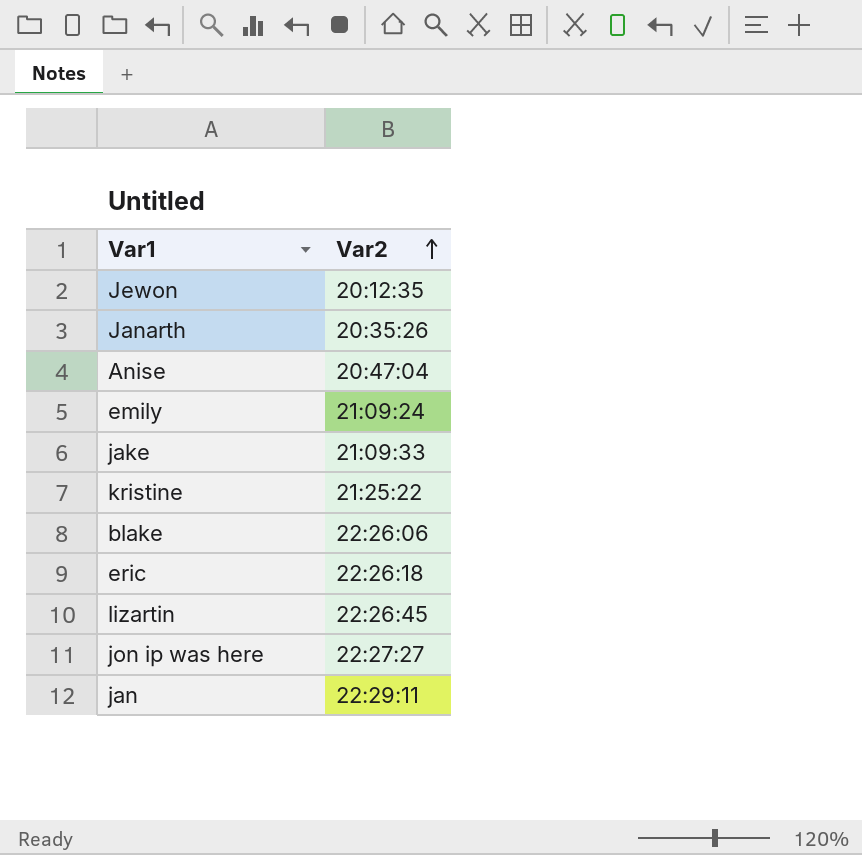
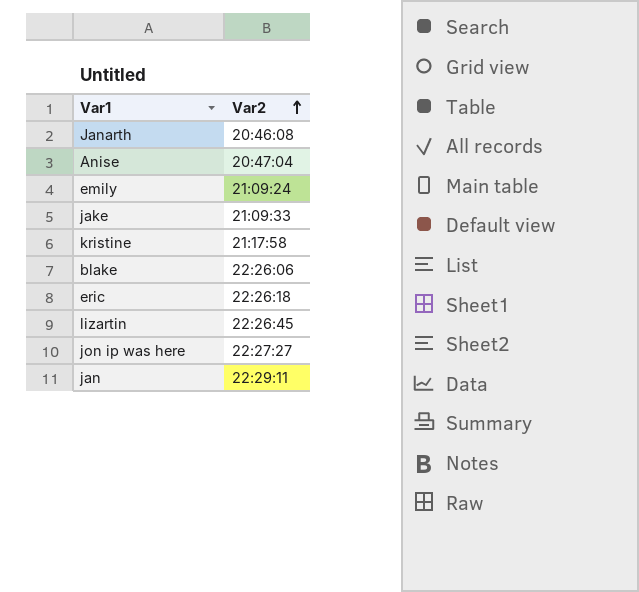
row Jewon: 20:12:35 -> none
Janarth | Var2: 20:35:26 -> 20:46:08
kristine | Var2: 21:25:22 -> 21:17:58

